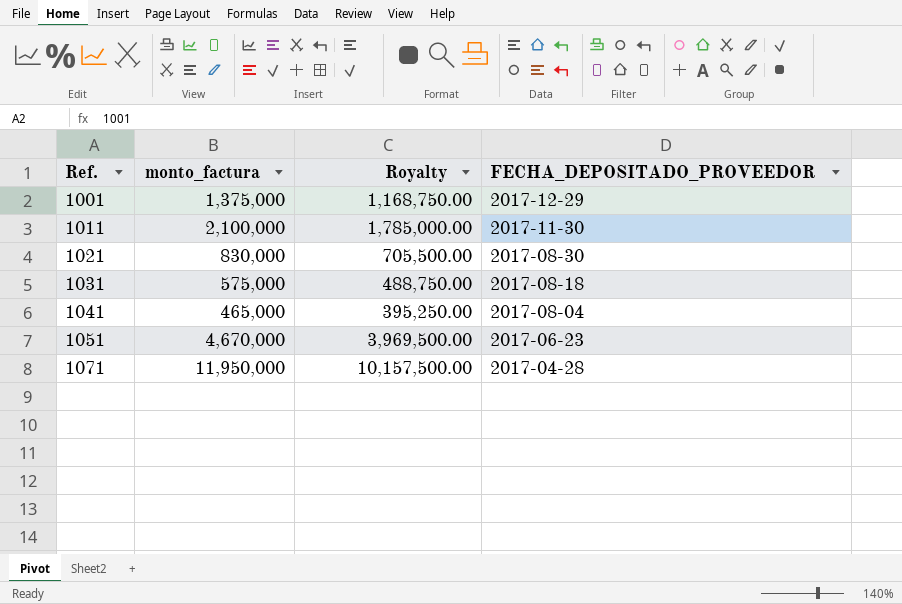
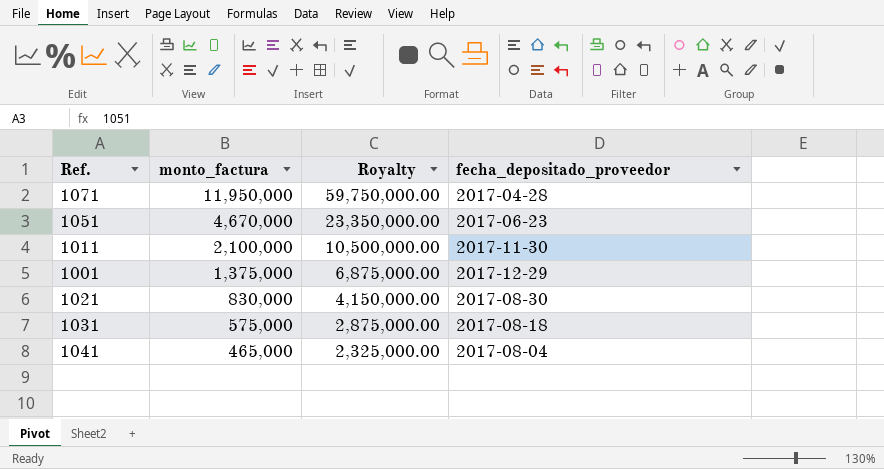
row order: Ref. ascending -> monto_factura descending
column Royalty | formula: [monto_factura] * 0.85 -> [monto_factura] * 5
column name: FECHA_DEPOSITADO_PROVEEDOR -> fecha_depositado_proveedor

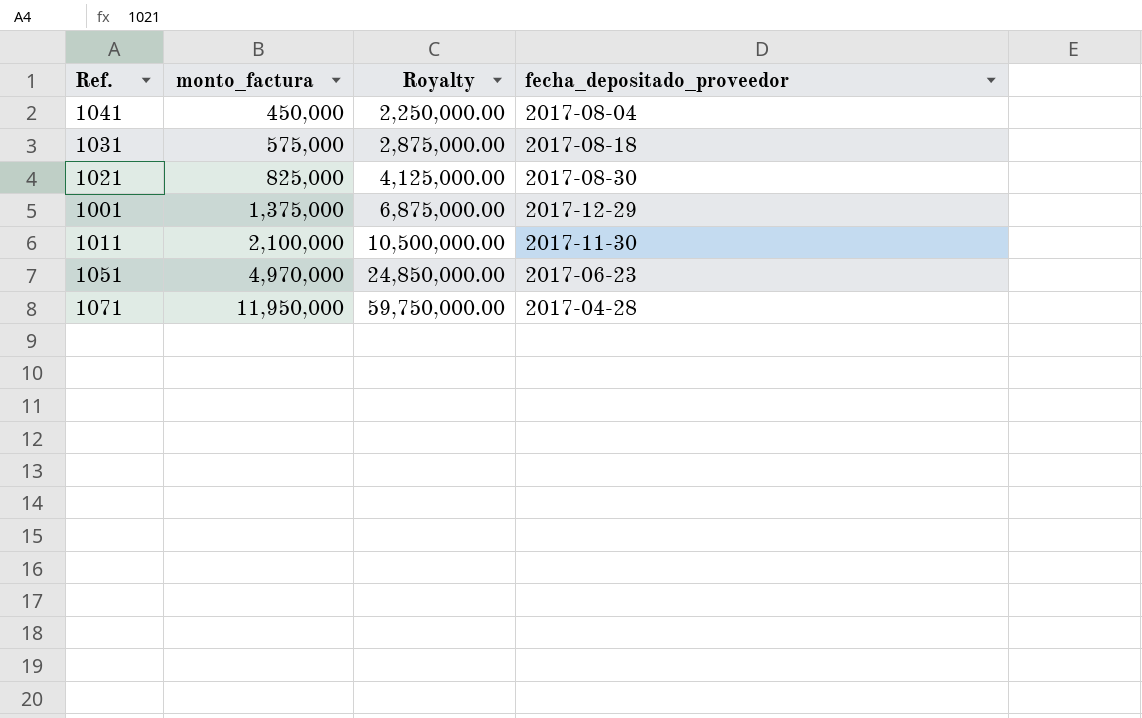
row order: monto_factura descending -> monto_factura ascending
1041 | monto_factura: 465,000 -> 450,000
1041 | Royalty: 2,325,000.00 -> 2,250,000.00
1021 | monto_factura: 830,000 -> 825,000
1021 | Royalty: 4,150,000.00 -> 4,125,000.00
1051 | monto_factura: 4,670,000 -> 4,970,000
1051 | Royalty: 23,350,000.00 -> 24,850,000.00

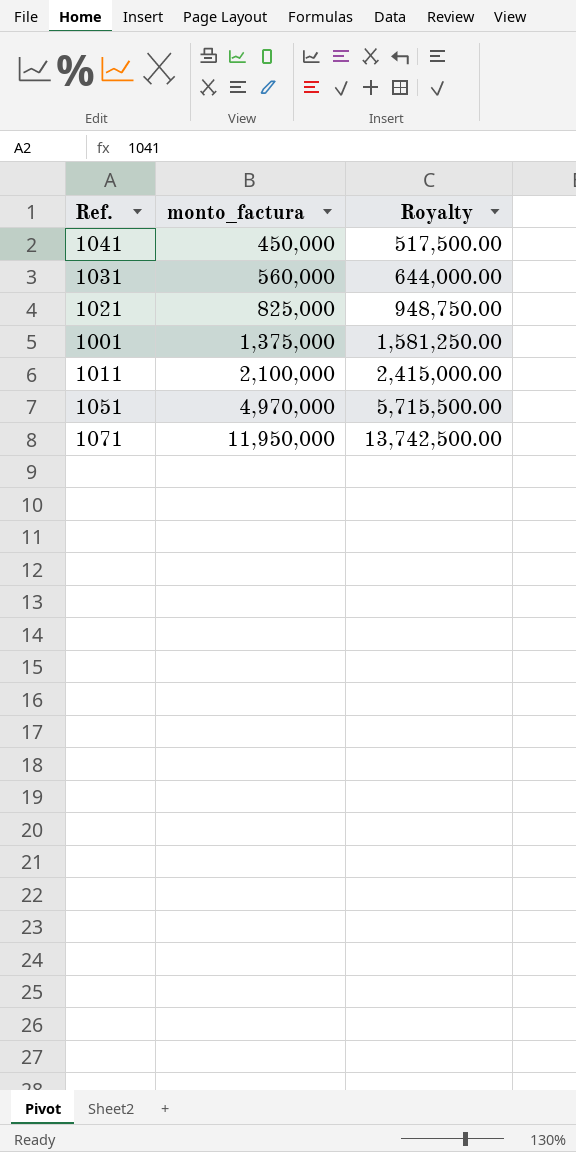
column fecha_depositado_proveedor | position: 4 -> none
column Royalty | formula: [monto_factura] * 5 -> [monto_factura] * 1.15
1031 | monto_factura: 575,000 -> 560,000

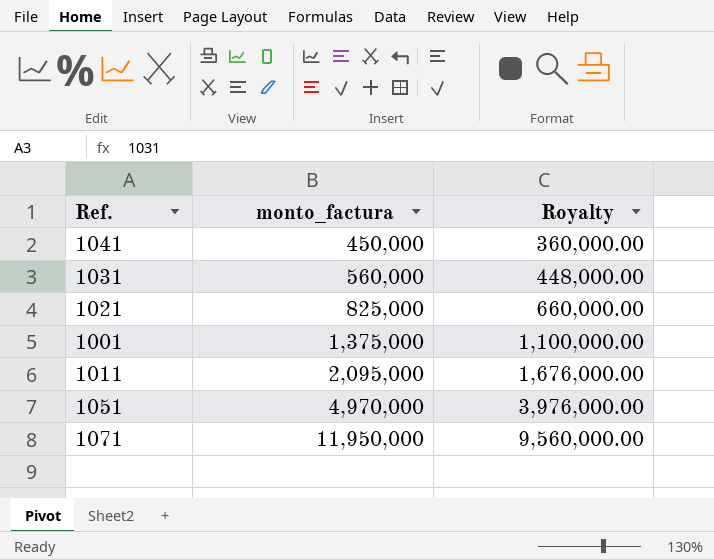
column Royalty | formula: [monto_factura] * 1.15 -> [monto_factura] * 0.8
1011 | monto_factura: 2,100,000 -> 2,095,000

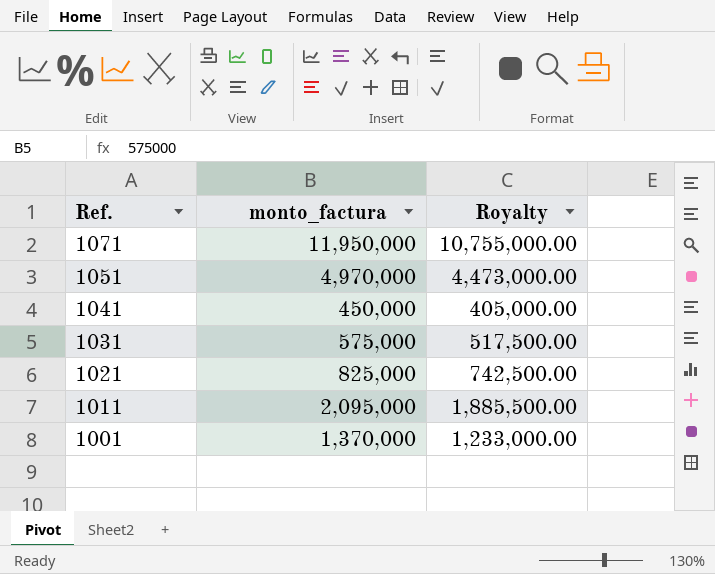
row order: monto_factura ascending -> Ref. descending
column Royalty | formula: [monto_factura] * 0.8 -> [monto_factura] * 0.9
1031 | monto_factura: 560,000 -> 575,000
1001 | monto_factura: 1,375,000 -> 1,370,000

